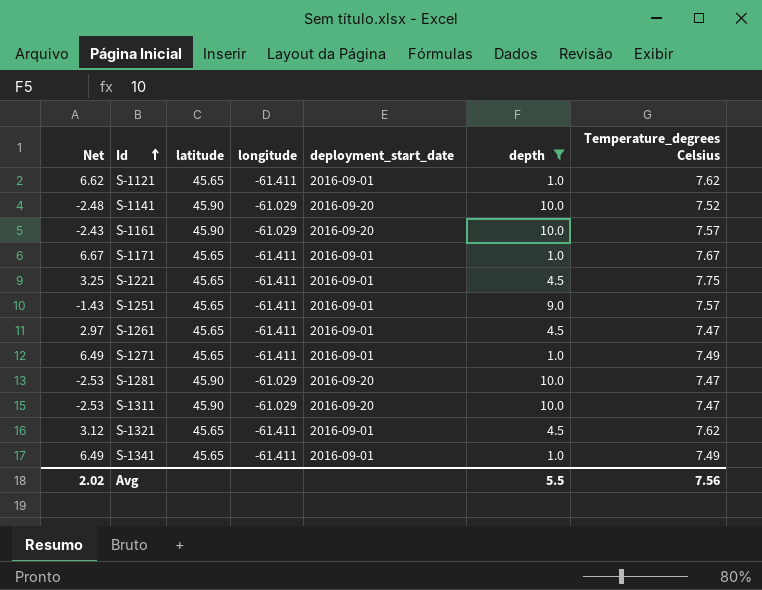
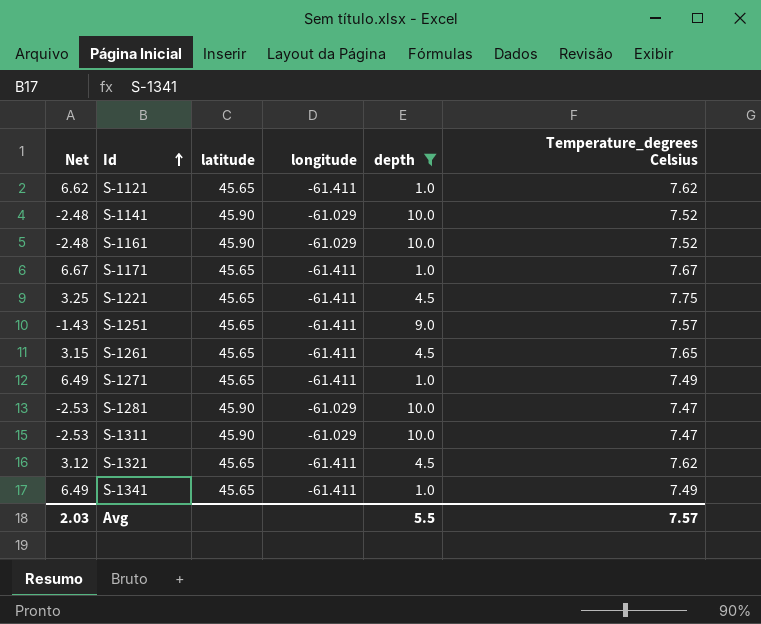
column deployment_start_date | position: 5 -> none
S-1161 | Net: -2.43 -> -2.48
S-1161 | Temperature_degrees Celsius: 7.57 -> 7.52
S-1261 | Net: 2.97 -> 3.15
S-1261 | Temperature_degrees Celsius: 7.47 -> 7.65
Avg | Net: 2.02 -> 2.03
Avg | Temperature_degrees Celsius: 7.56 -> 7.57

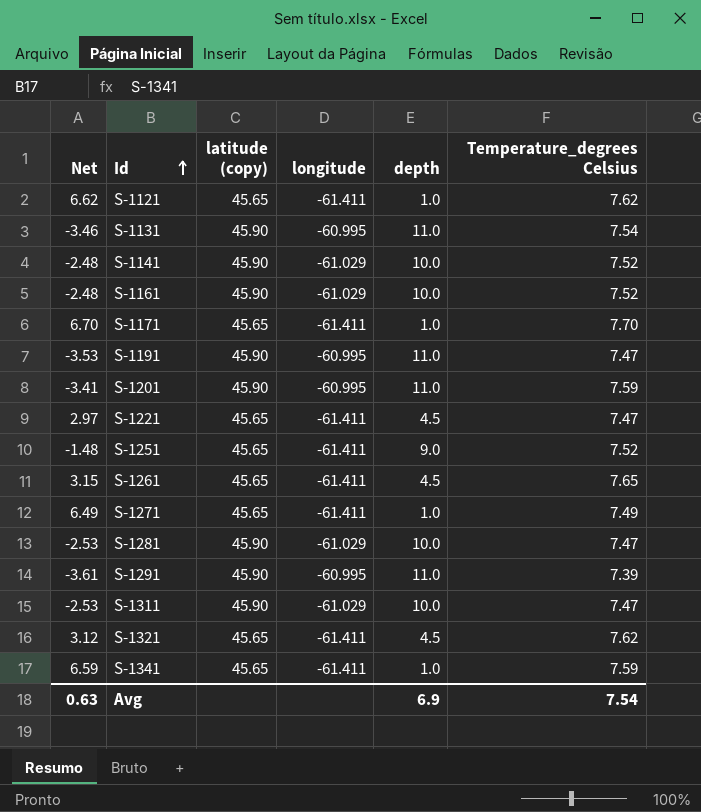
filter: depth != 11.0 -> none
column name: latitude -> latitude (copy)
S-1171 | Net: 6.67 -> 6.70
S-1171 | Temperature_degrees Celsius: 7.67 -> 7.70
S-1221 | Net: 3.25 -> 2.97
S-1221 | Temperature_degrees Celsius: 7.75 -> 7.47
S-1251 | Net: -1.43 -> -1.48
S-1251 | Temperature_degrees Celsius: 7.57 -> 7.52
S-1341 | Net: 6.49 -> 6.59
S-1341 | Temperature_degrees Celsius: 7.49 -> 7.59
Avg | Net: 2.03 -> 0.63
Avg | depth: 5.5 -> 6.9
Avg | Temperature_degrees Celsius: 7.57 -> 7.54

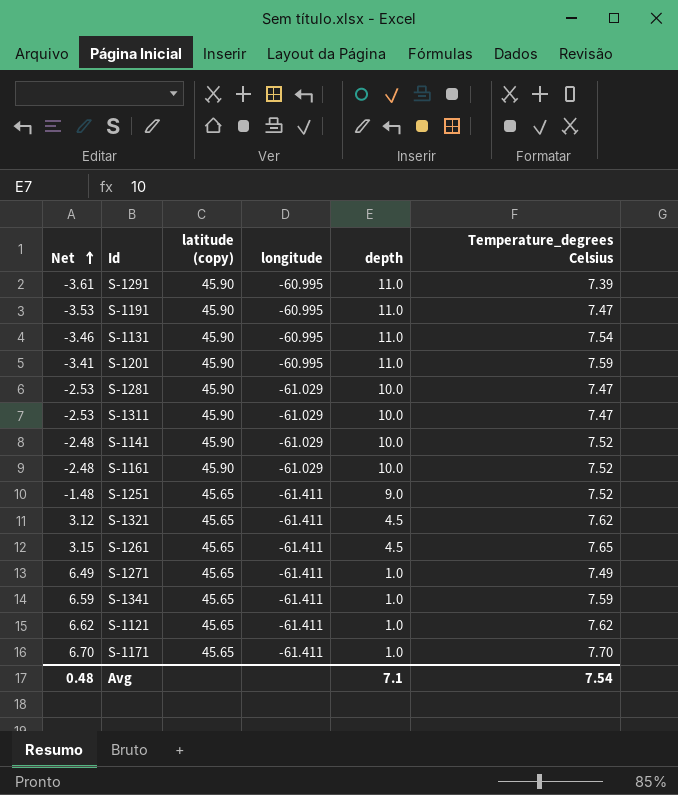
row order: Id ascending -> Net ascending
row S-1221: 2.97 | 45.65 | -61.411 | 4.5 | 7.47 -> none
Avg | Net: 0.63 -> 0.48
Avg | depth: 6.9 -> 7.1

